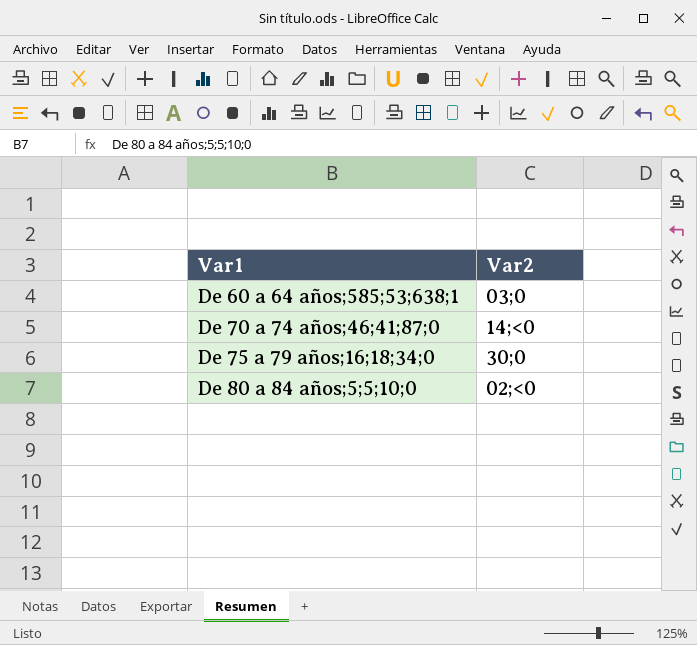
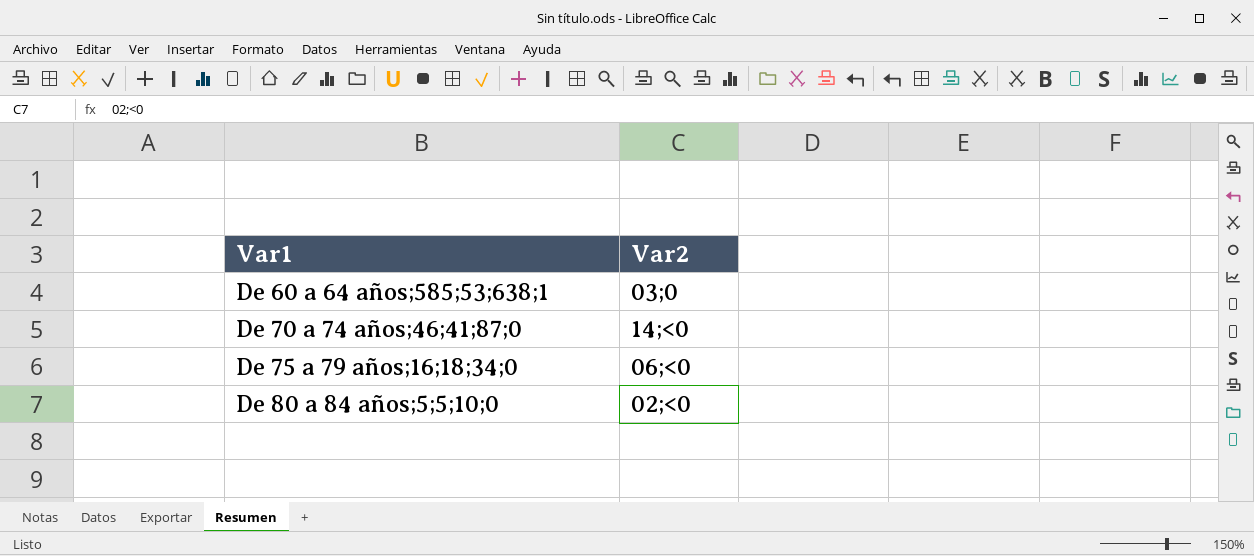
De 75 a 79 años;16;18;34;0 | Var2: 30;0 -> 06;<0

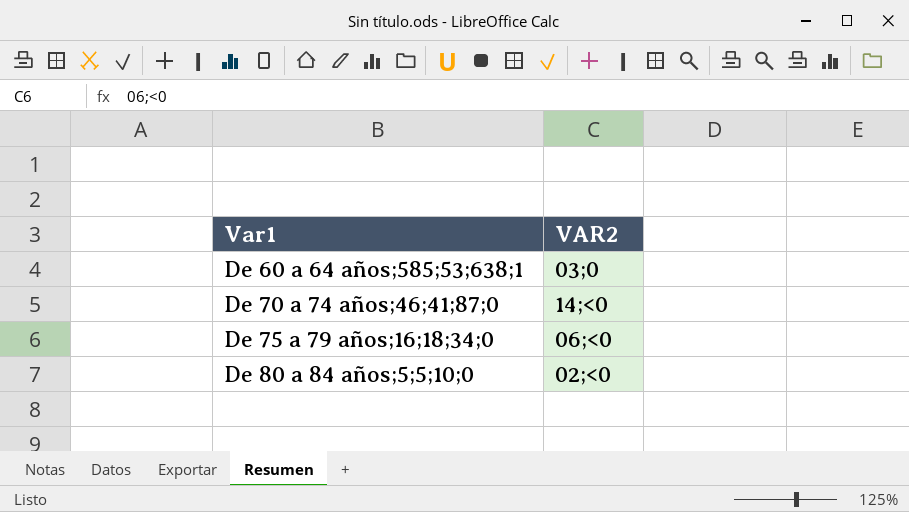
column name: Var2 -> VAR2

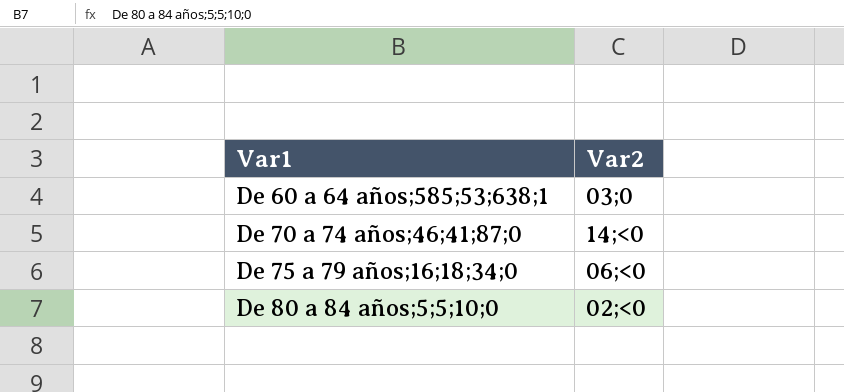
column name: VAR2 -> Var2

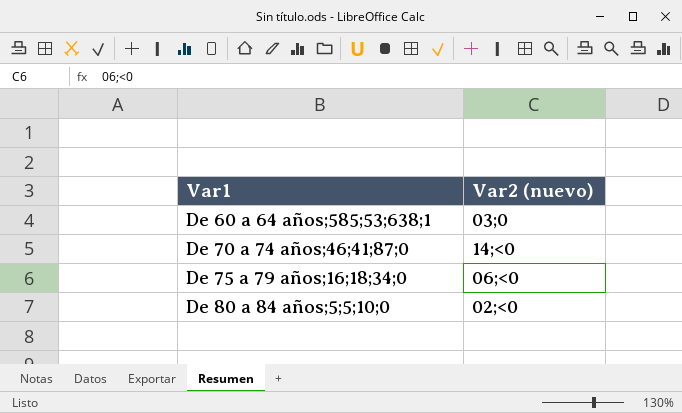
column name: Var2 -> Var2 (nuevo)

